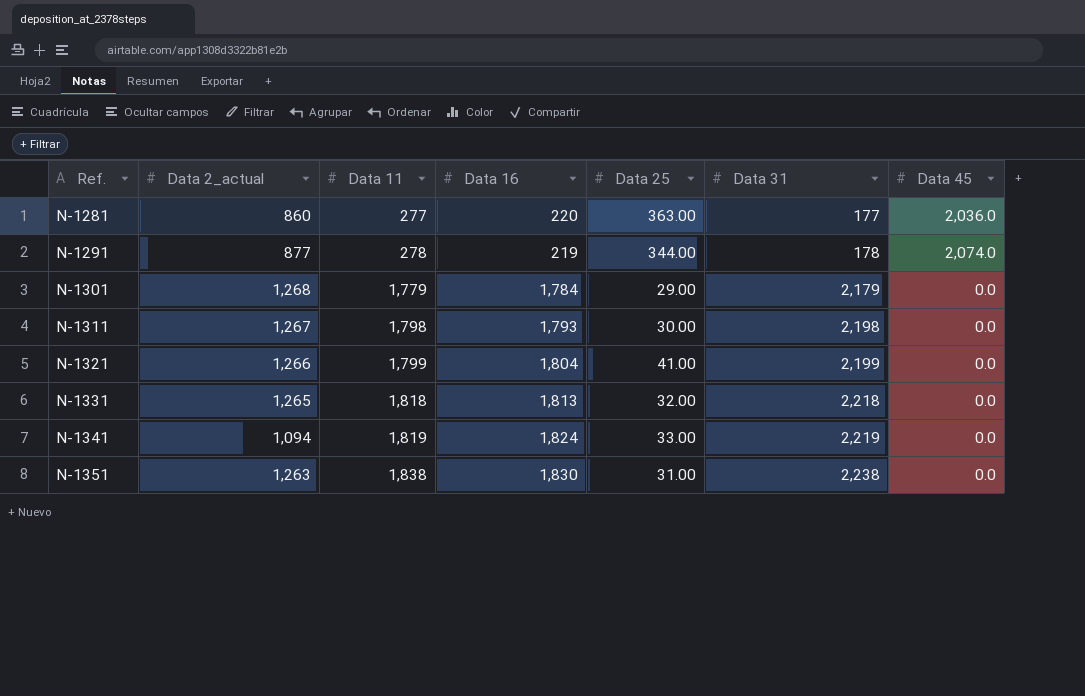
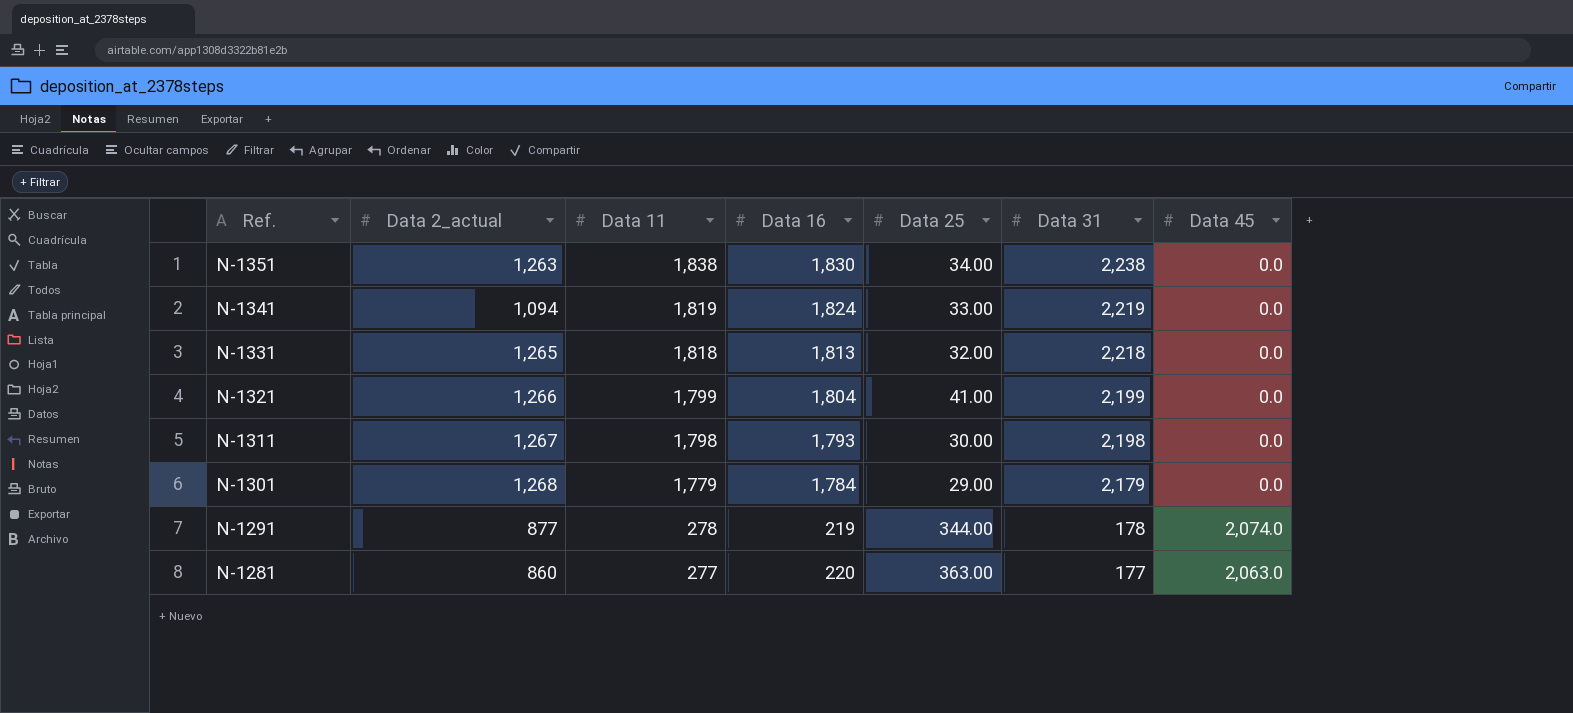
row order: Ref. ascending -> Ref. descending
N-1351 | Data 25: 31.00 -> 34.00
N-1281 | Data 45: 2,036.0 -> 2,063.0

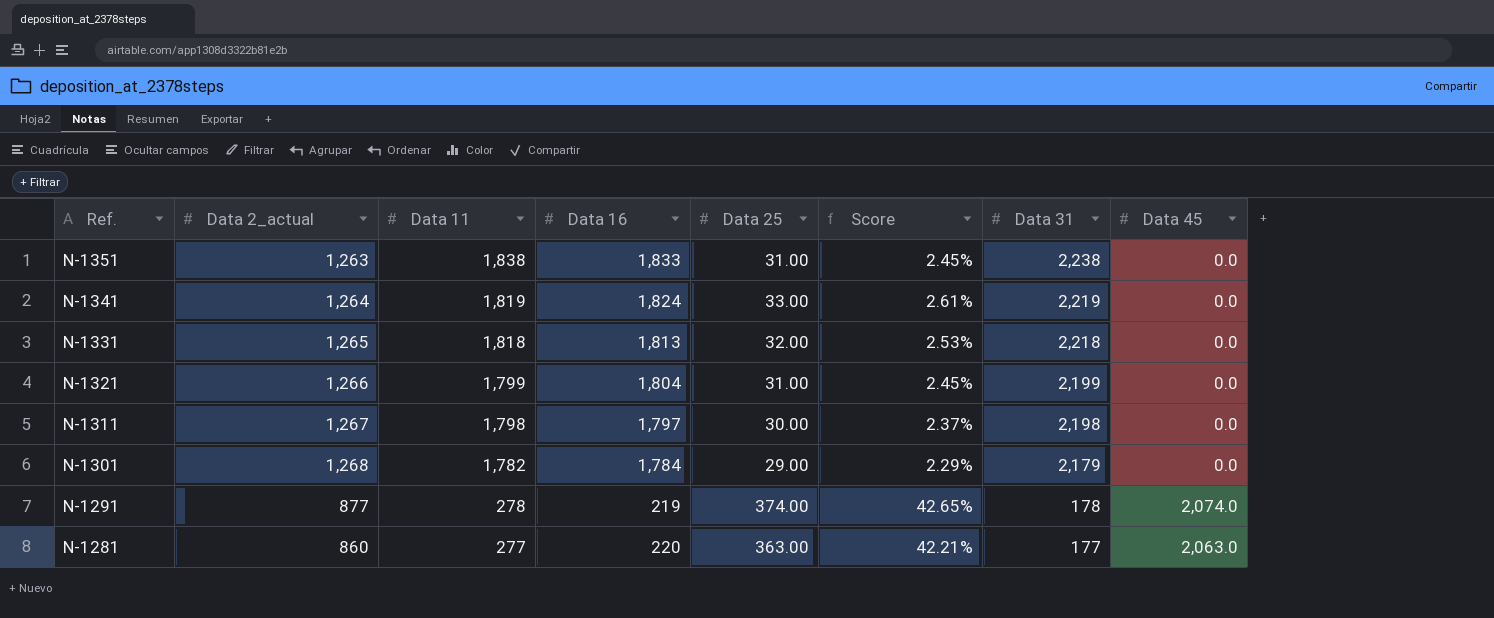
column Score | formula: none -> [Data 25] / [Data 2_actual]
N-1351 | Data 16: 1,830 -> 1,833
N-1351 | Data 25: 34.00 -> 31.00
N-1341 | Data 2_actual: 1,094 -> 1,264
N-1321 | Data 25: 41.00 -> 31.00
N-1311 | Data 16: 1,793 -> 1,797
N-1301 | Data 11: 1,779 -> 1,782
N-1291 | Data 25: 344.00 -> 374.00

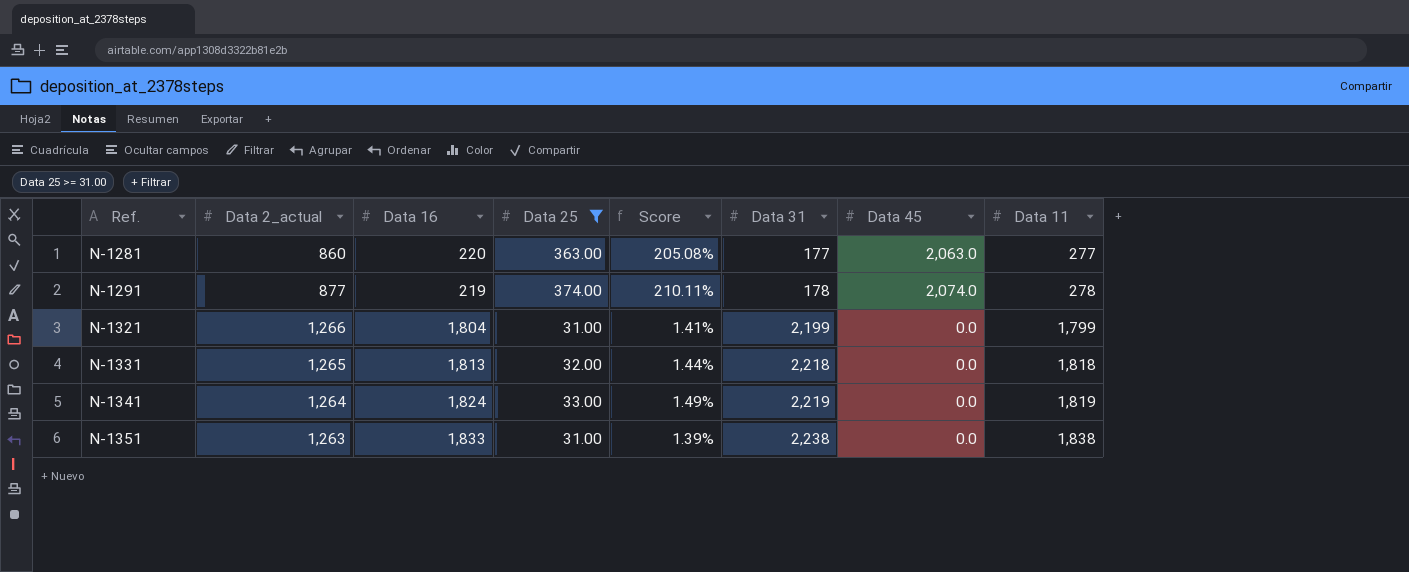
filter: none -> Data 25 >= 31.00
row order: Ref. descending -> Ref. ascending
column Score | formula: [Data 25] / [Data 2_actual] -> [Data 25] / [Data 31]
column Data 11 | position: 3 -> 8

